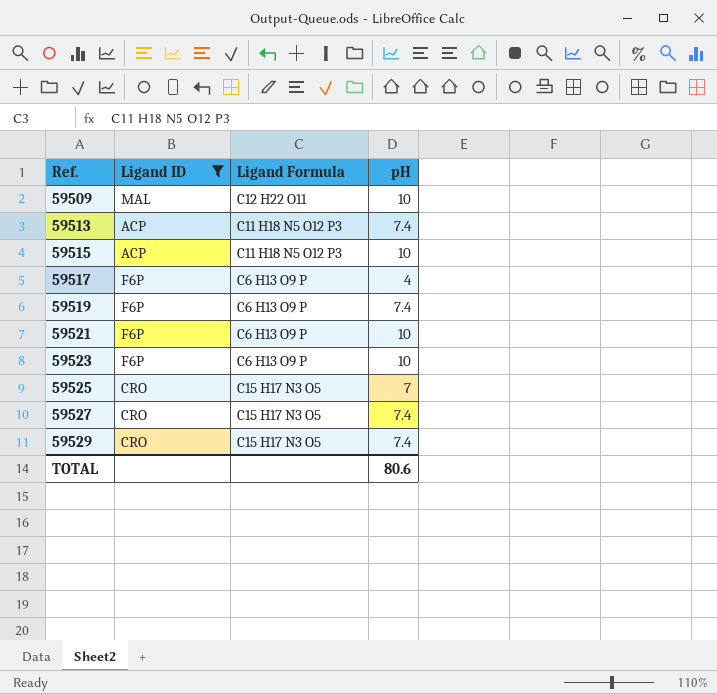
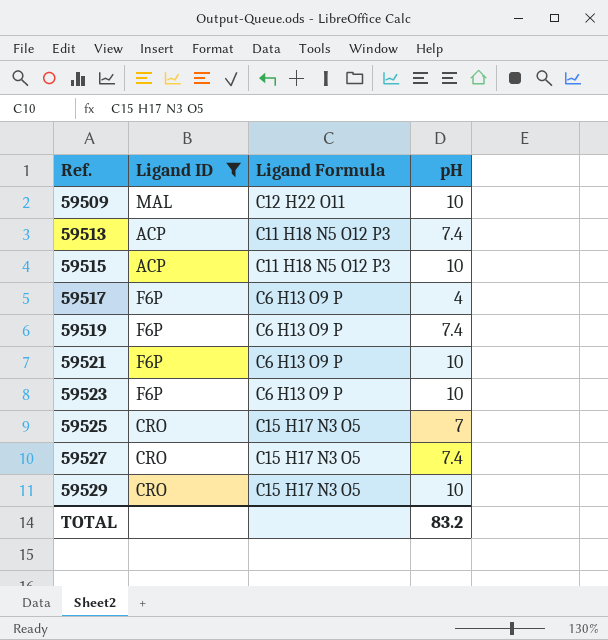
59529 | pH: 7.4 -> 10
TOTAL | pH: 80.6 -> 83.2

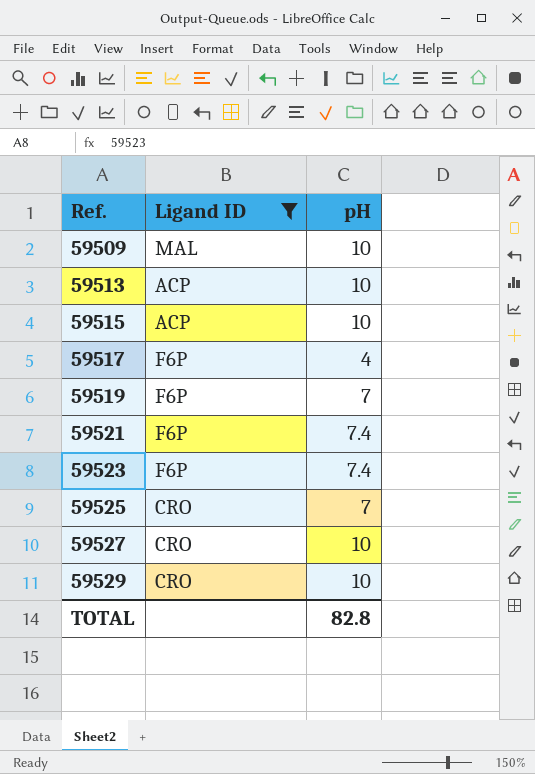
column Ligand Formula | position: 3 -> none
59513 | pH: 7.4 -> 10
59519 | pH: 7.4 -> 7
59521 | pH: 10 -> 7.4
59523 | pH: 10 -> 7.4
59527 | pH: 7.4 -> 10
TOTAL | pH: 83.2 -> 82.8

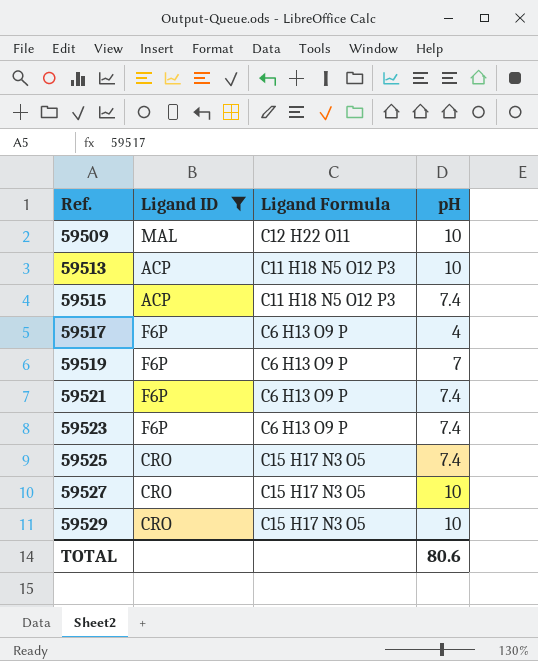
column Ligand Formula | position: none -> 3
59515 | pH: 10 -> 7.4
59525 | pH: 7 -> 7.4
TOTAL | pH: 82.8 -> 80.6

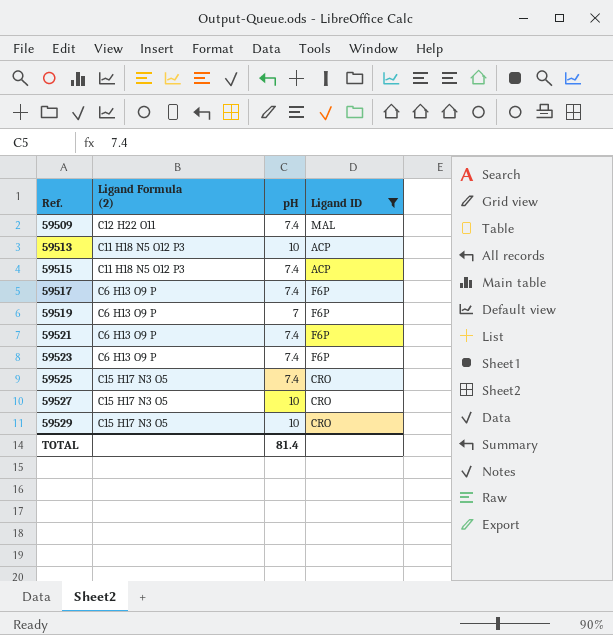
column name: Ligand Formula -> Ligand Formula (2)
column Ligand ID | position: 2 -> 4
59509 | pH: 10 -> 7.4
59517 | pH: 4 -> 7.4
TOTAL | pH: 80.6 -> 81.4

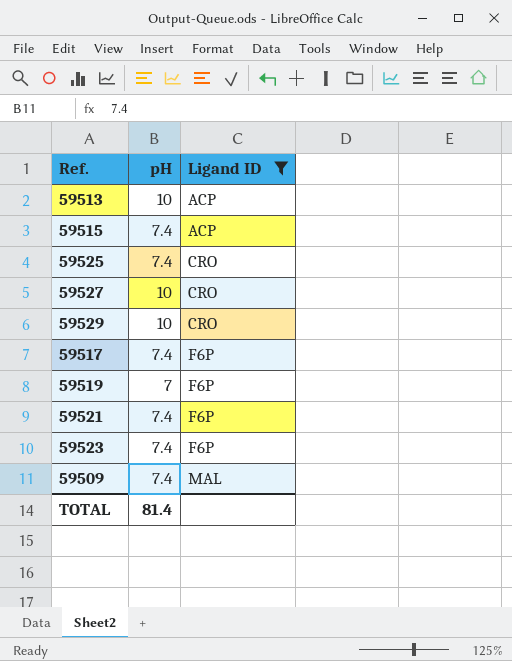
row order: Ref. ascending -> Ligand ID ascending
column Ligand Formula (2) | position: 2 -> none

